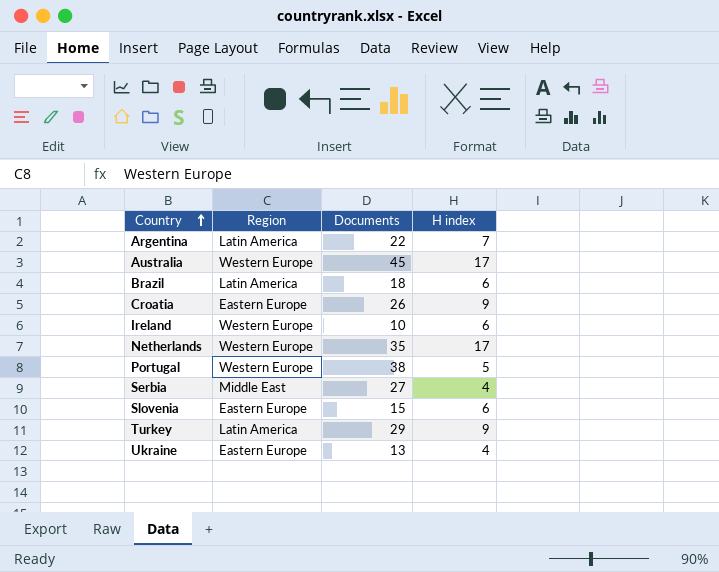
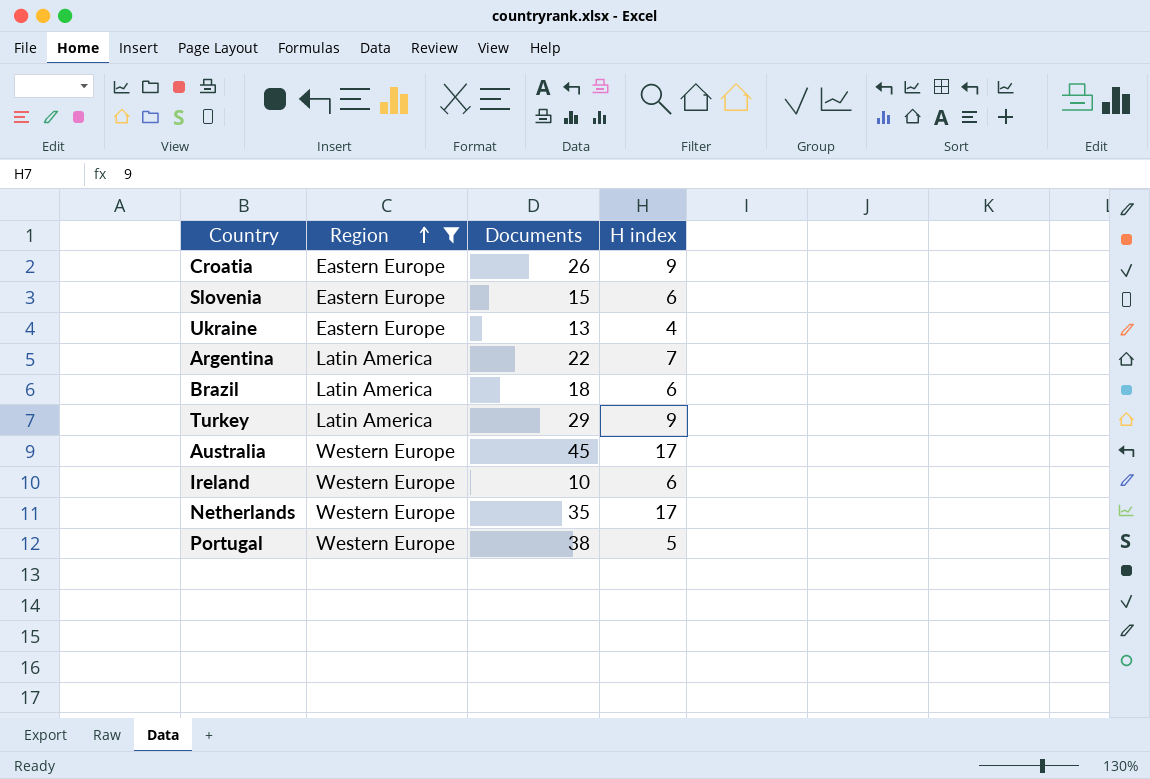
filter: none -> Region != Middle East
row order: Country ascending -> Region ascending

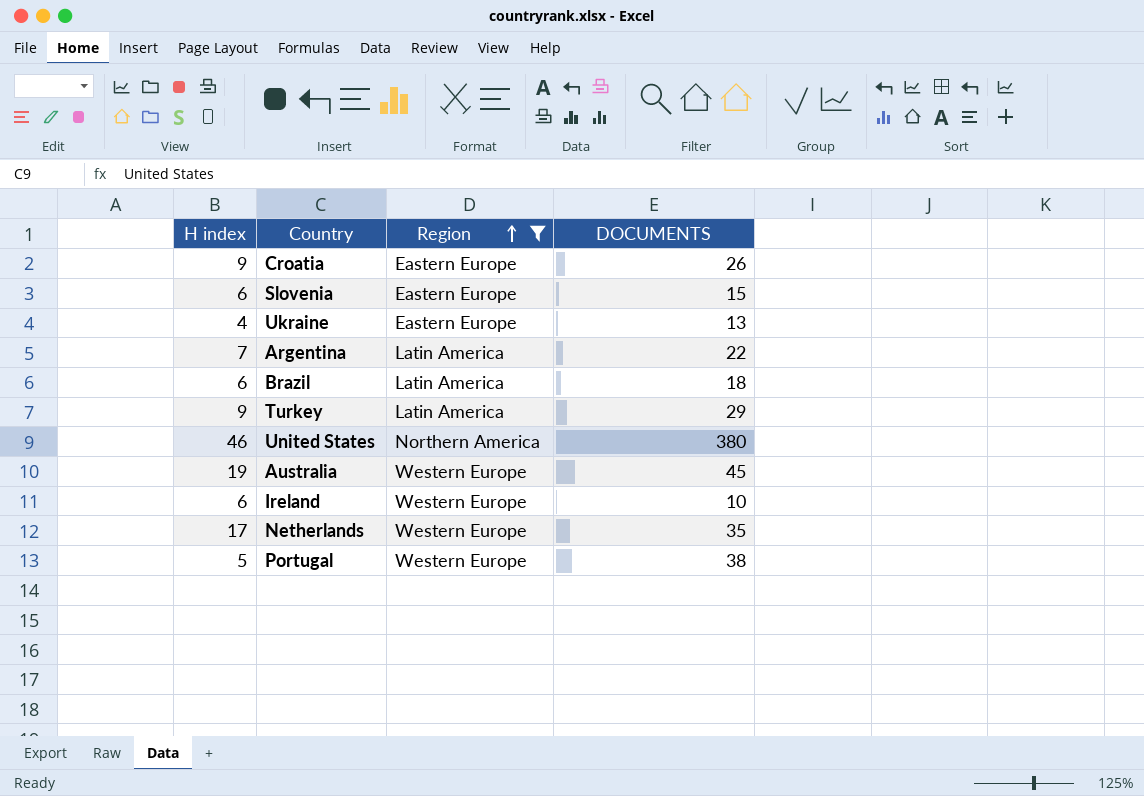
column H index | position: 4 -> 1
column name: Documents -> DOCUMENTS
row United States: none -> 46 | Northern America | 380
Australia | H index: 17 -> 19

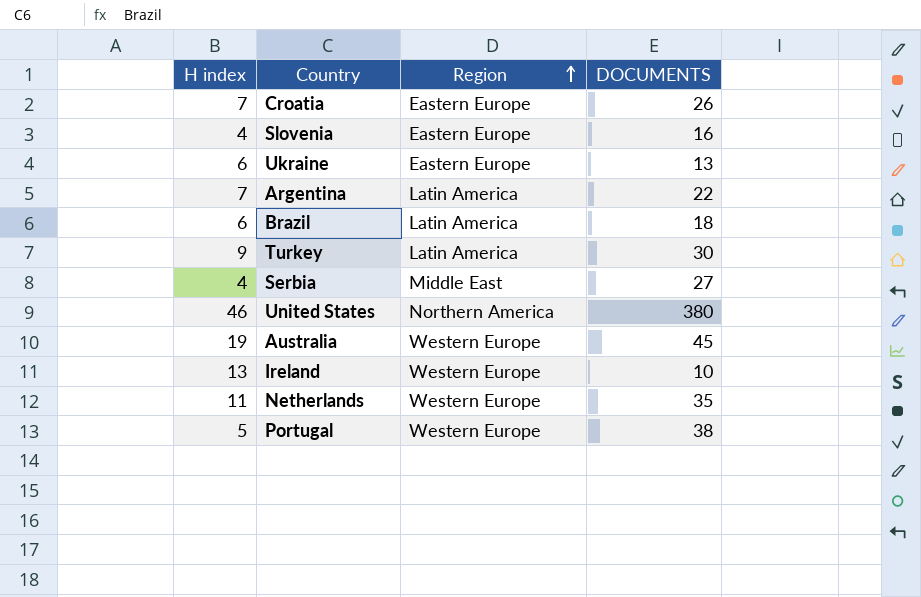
filter: Region != Middle East -> none
Croatia | H index: 9 -> 7
Slovenia | H index: 6 -> 4
Slovenia | DOCUMENTS: 15 -> 16
Ukraine | H index: 4 -> 6
Turkey | DOCUMENTS: 29 -> 30
Ireland | H index: 6 -> 13
Netherlands | H index: 17 -> 11

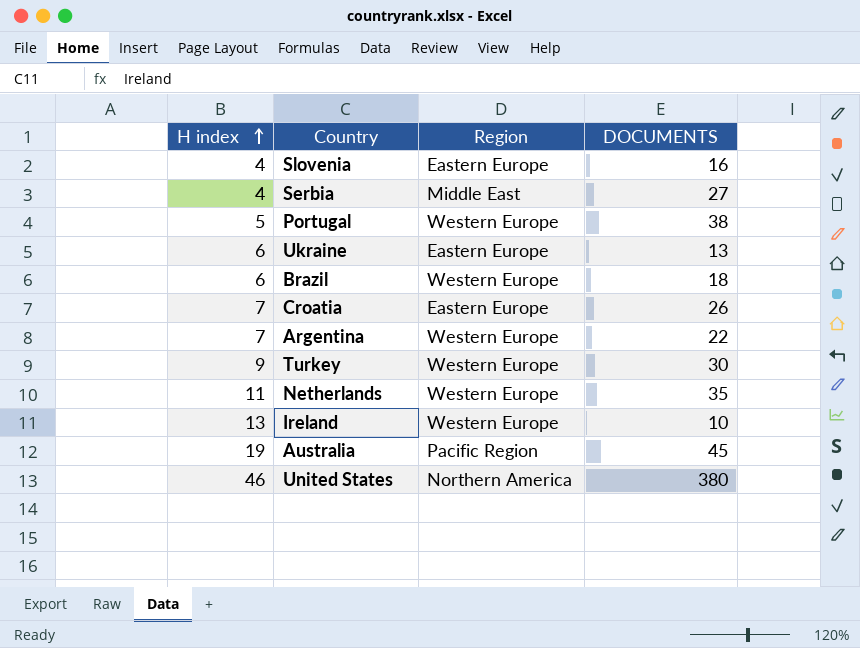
row order: Region ascending -> H index ascending
Brazil | Region: Latin America -> Western Europe
Argentina | Region: Latin America -> Western Europe
Turkey | Region: Latin America -> Western Europe
Australia | Region: Western Europe -> Pacific Region

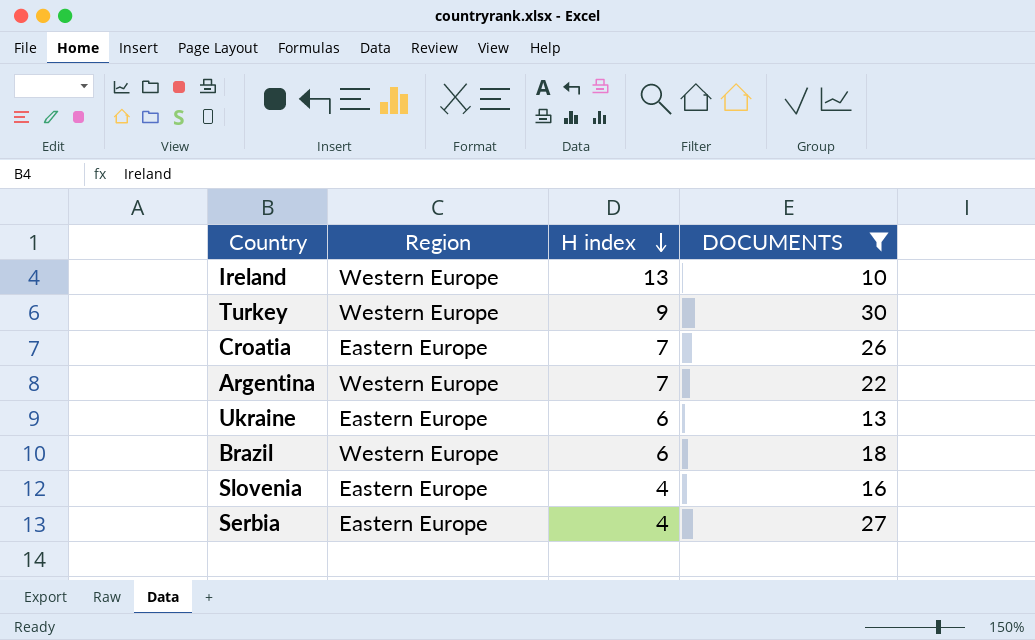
filter: none -> DOCUMENTS <= 30
row order: H index ascending -> H index descending
column H index | position: 1 -> 3
Serbia | Region: Middle East -> Eastern Europe

